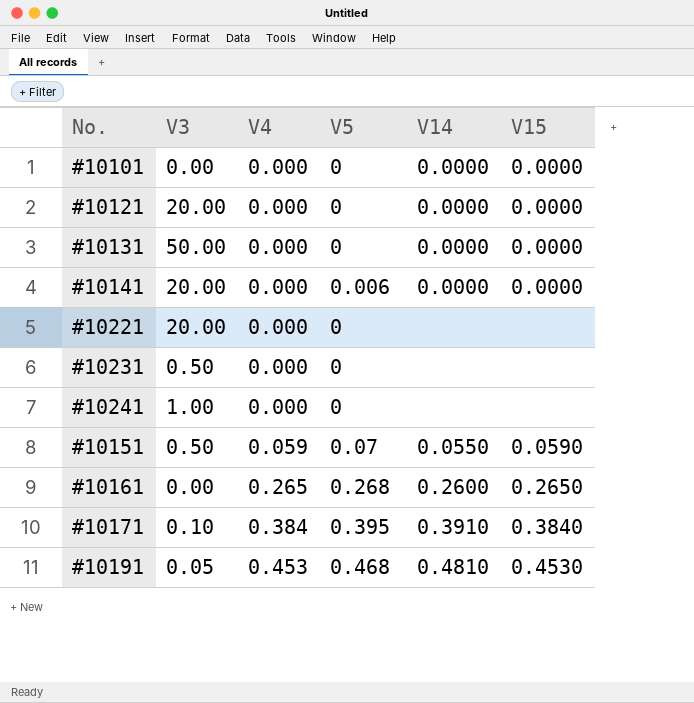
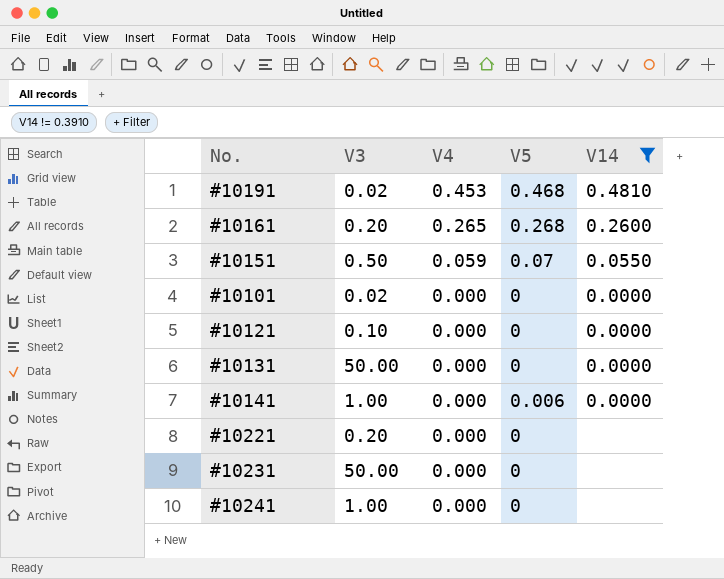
filter: none -> V14 != 0.3910
row order: V4 ascending -> V4 descending
column V15 | position: 6 -> none
#10191 | V3: 0.05 -> 0.02
#10161 | V3: 0.00 -> 0.20
#10101 | V3: 0.00 -> 0.02
#10121 | V3: 20.00 -> 0.10
#10141 | V3: 20.00 -> 1.00
#10221 | V3: 20.00 -> 0.20
#10231 | V3: 0.50 -> 50.00

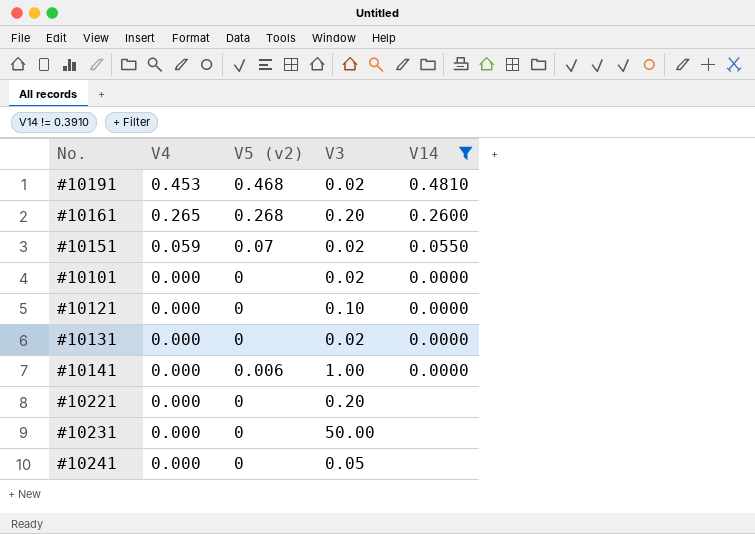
column name: V5 -> V5 (v2)
column V3 | position: 2 -> 4
#10151 | V3: 0.50 -> 0.02
#10131 | V3: 50.00 -> 0.02
#10241 | V3: 1.00 -> 0.05

